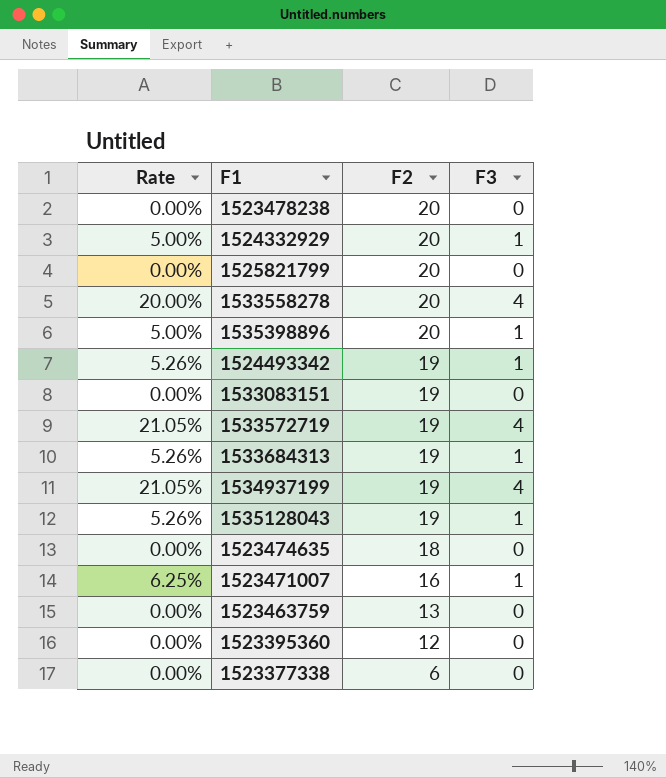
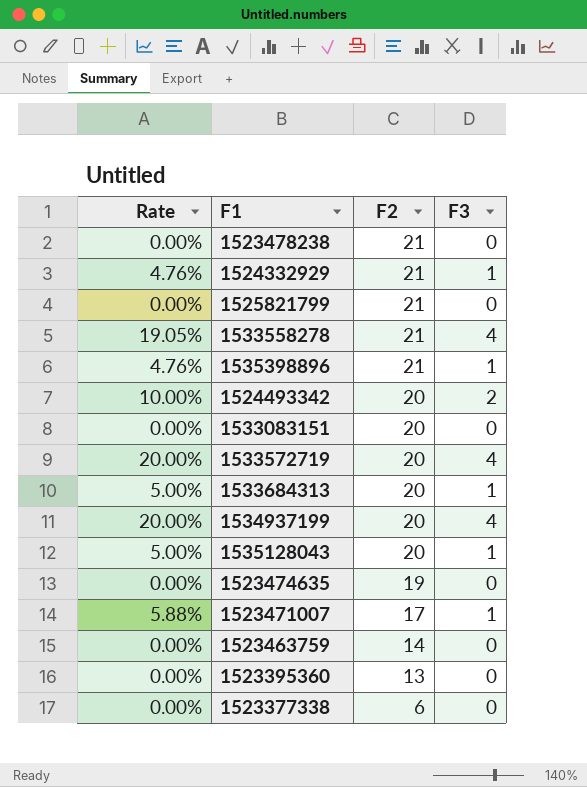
1523478238 | F2: 20 -> 21
1524332929 | Rate: 5.00% -> 4.76%
1524332929 | F2: 20 -> 21
1525821799 | F2: 20 -> 21
1533558278 | Rate: 20.00% -> 19.05%
1533558278 | F2: 20 -> 21
1535398896 | Rate: 5.00% -> 4.76%
1535398896 | F2: 20 -> 21
1524493342 | Rate: 5.26% -> 10.00%
1524493342 | F2: 19 -> 20
1524493342 | F3: 1 -> 2
1533083151 | F2: 19 -> 20
1533572719 | Rate: 21.05% -> 20.00%
1533572719 | F2: 19 -> 20
1533684313 | Rate: 5.26% -> 5.00%
1533684313 | F2: 19 -> 20
1534937199 | Rate: 21.05% -> 20.00%
1534937199 | F2: 19 -> 20
1535128043 | Rate: 5.26% -> 5.00%
1535128043 | F2: 19 -> 20
1523474635 | F2: 18 -> 19
1523471007 | Rate: 6.25% -> 5.88%
1523471007 | F2: 16 -> 17
1523463759 | F2: 13 -> 14
1523395360 | F2: 12 -> 13

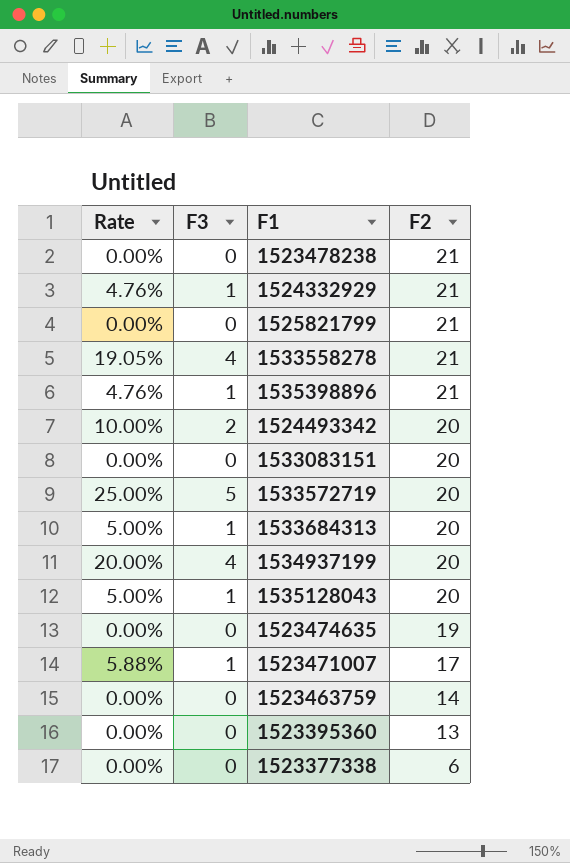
column F3 | position: 4 -> 2
1533572719 | Rate: 20.00% -> 25.00%
1533572719 | F3: 4 -> 5

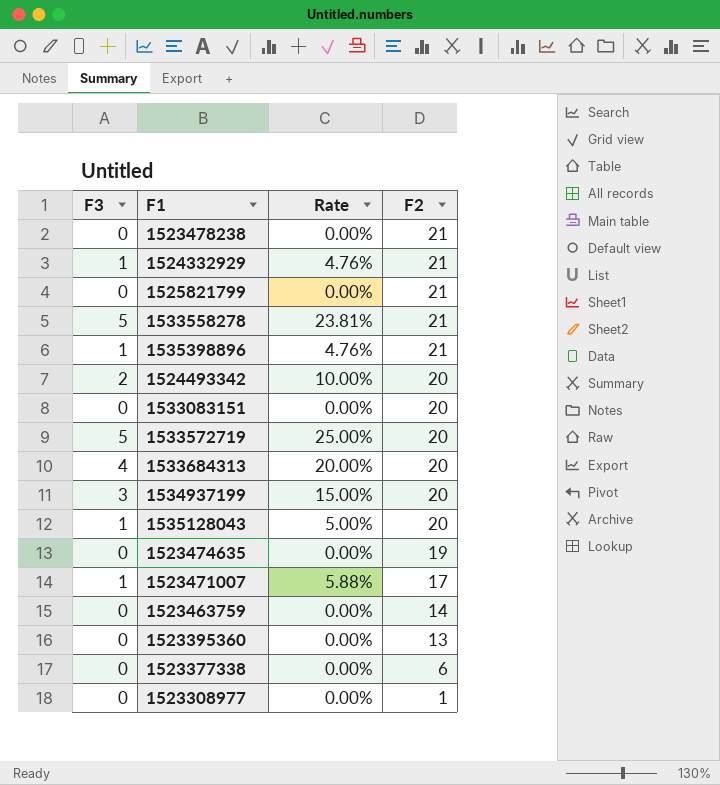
column Rate | position: 1 -> 3
1533558278 | F3: 4 -> 5
1533558278 | Rate: 19.05% -> 23.81%
1533684313 | F3: 1 -> 4
1533684313 | Rate: 5.00% -> 20.00%
1534937199 | F3: 4 -> 3
1534937199 | Rate: 20.00% -> 15.00%
row 1523308977: none -> 0 | 0.00% | 1

